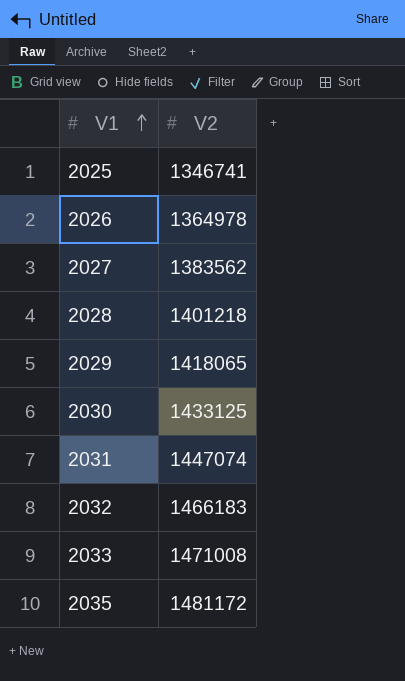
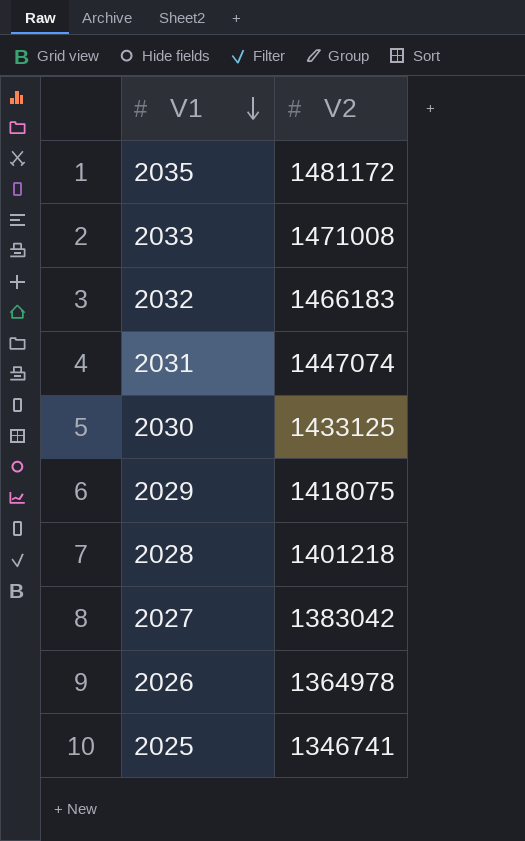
row order: V1 ascending -> V1 descending
2029 | V2: 1418065 -> 1418075
2027 | V2: 1383562 -> 1383042

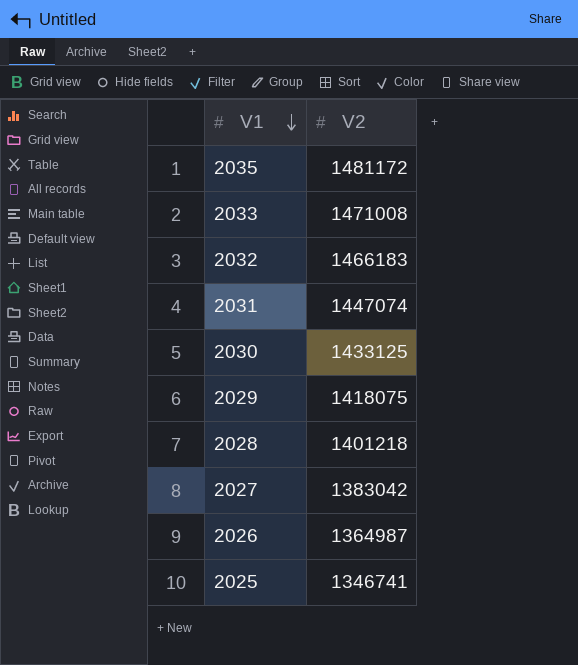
2026 | V2: 1364978 -> 1364987

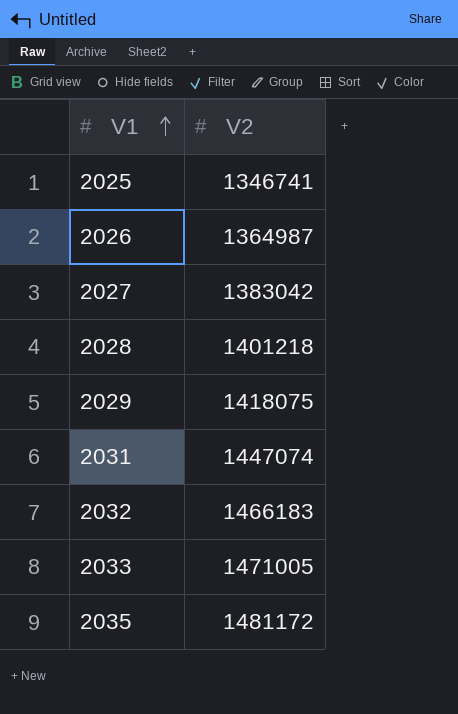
row order: V1 descending -> V1 ascending
row 2030: 1433125 -> none
2033 | V2: 1471008 -> 1471005

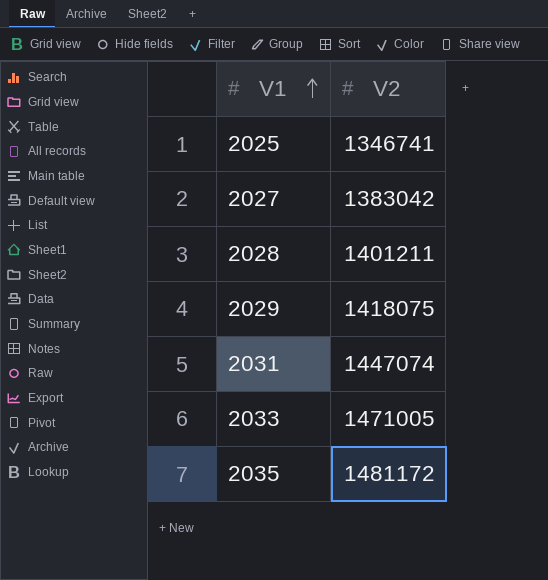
row 2026: 1364987 -> none
row 2032: 1466183 -> none
2028 | V2: 1401218 -> 1401211

